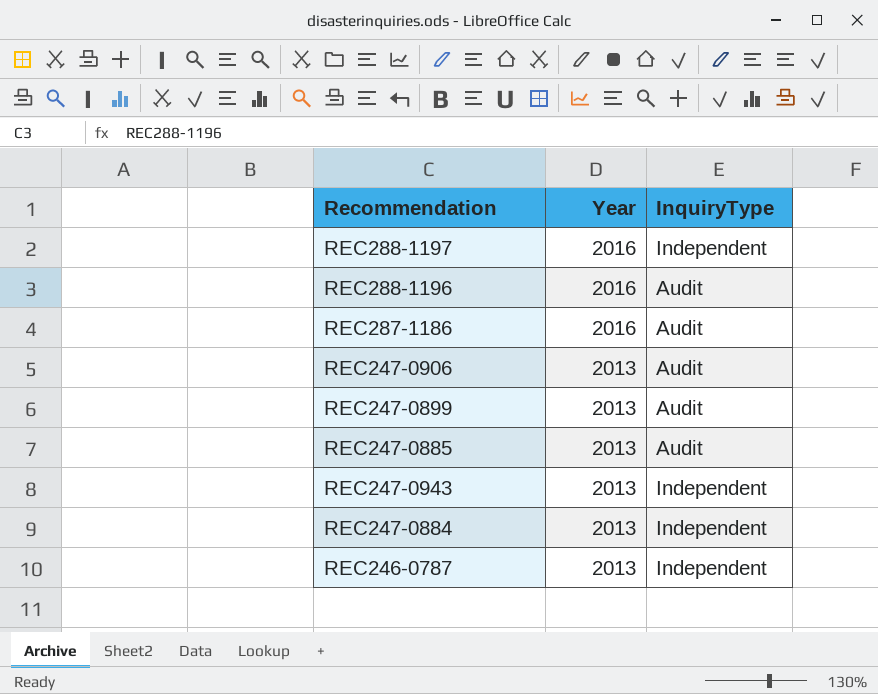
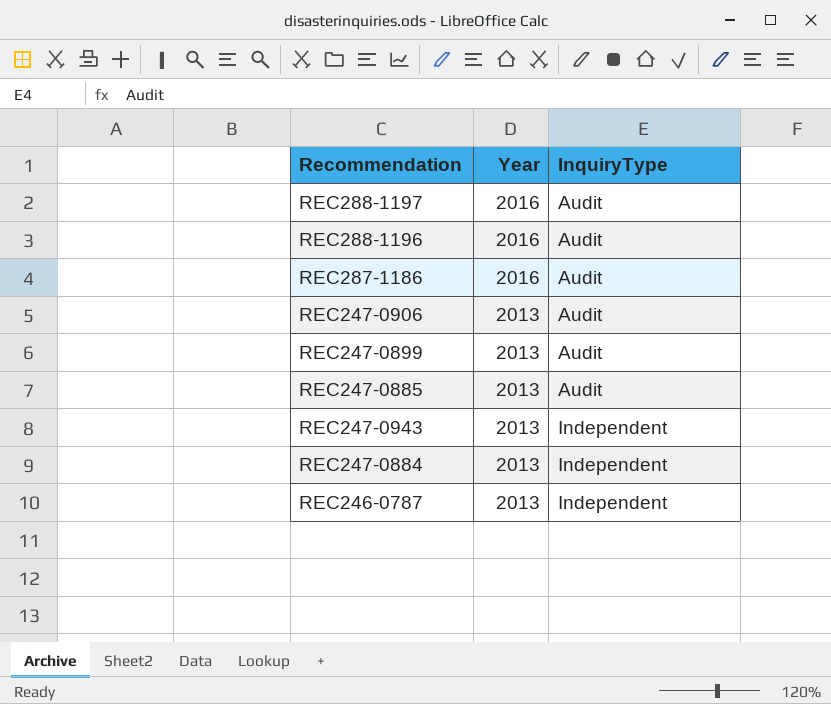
REC288-1197 | InquiryType: Independent -> Audit

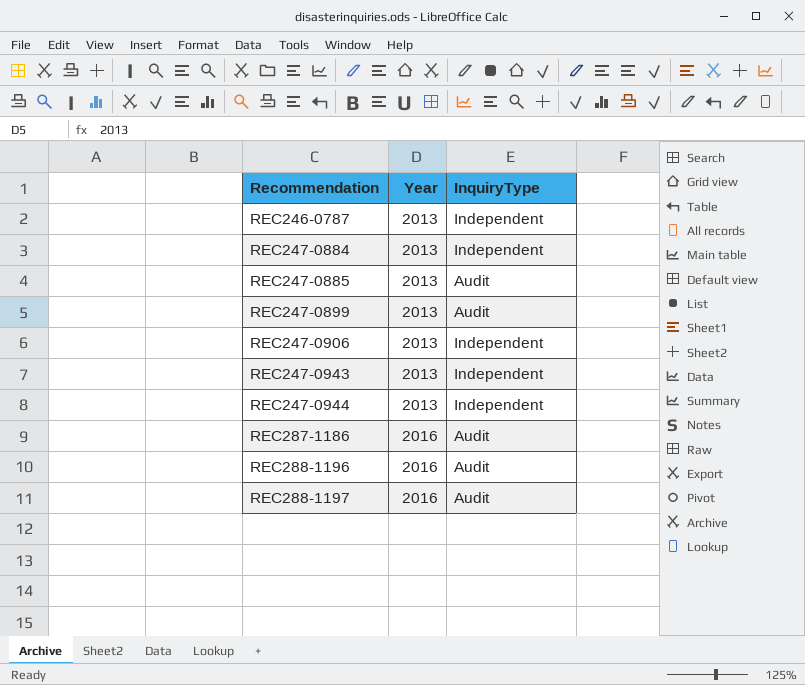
row order: Year descending -> Recommendation ascending
REC247-0906 | InquiryType: Audit -> Independent
row REC247-0944: none -> 2013 | Independent

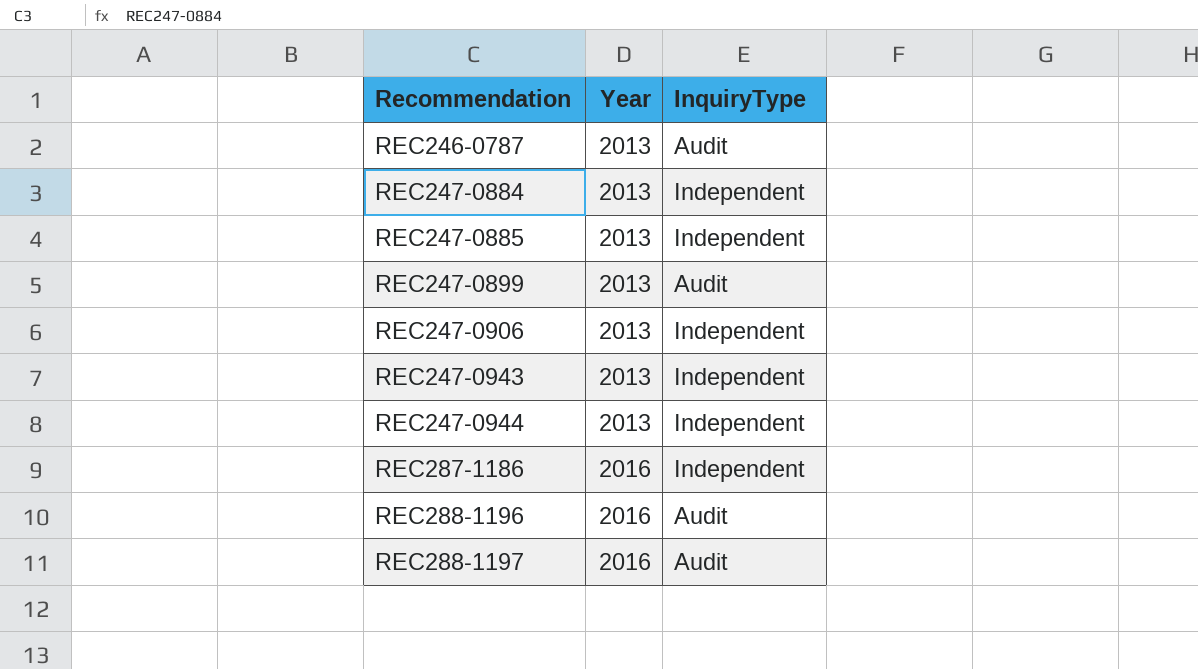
REC246-0787 | InquiryType: Independent -> Audit
REC247-0885 | InquiryType: Audit -> Independent
REC287-1186 | InquiryType: Audit -> Independent

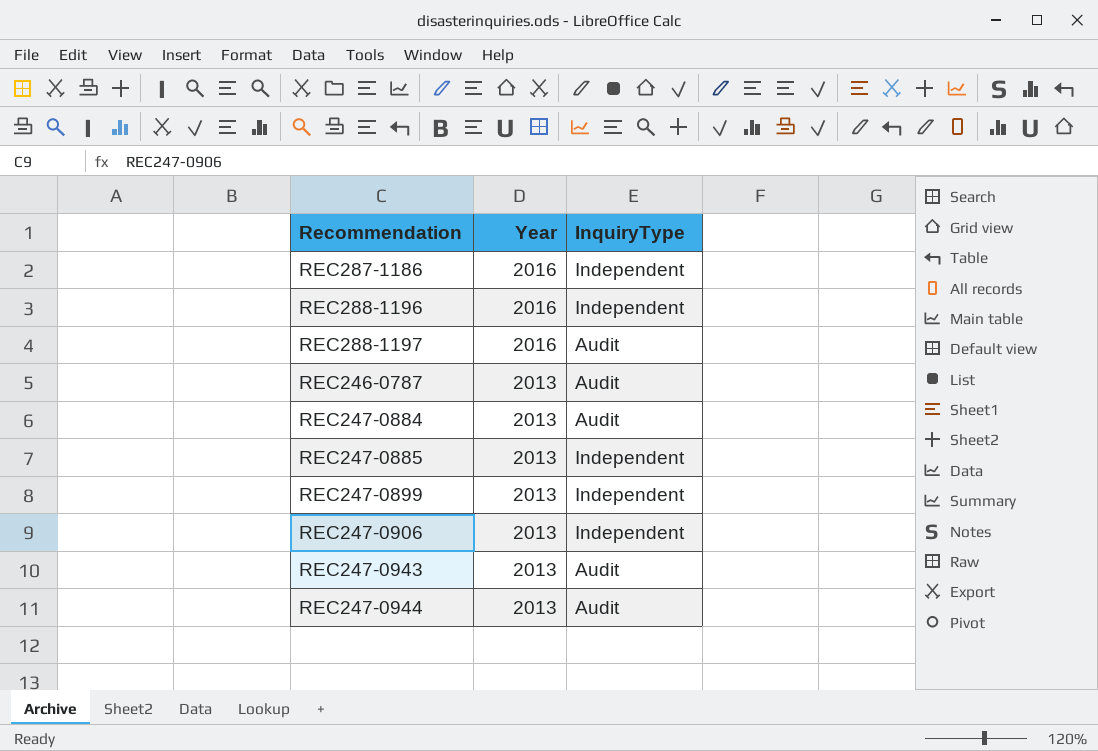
row order: Recommendation ascending -> Year descending
REC288-1196 | InquiryType: Audit -> Independent
REC247-0884 | InquiryType: Independent -> Audit
REC247-0899 | InquiryType: Audit -> Independent
REC247-0943 | InquiryType: Independent -> Audit
REC247-0944 | InquiryType: Independent -> Audit

